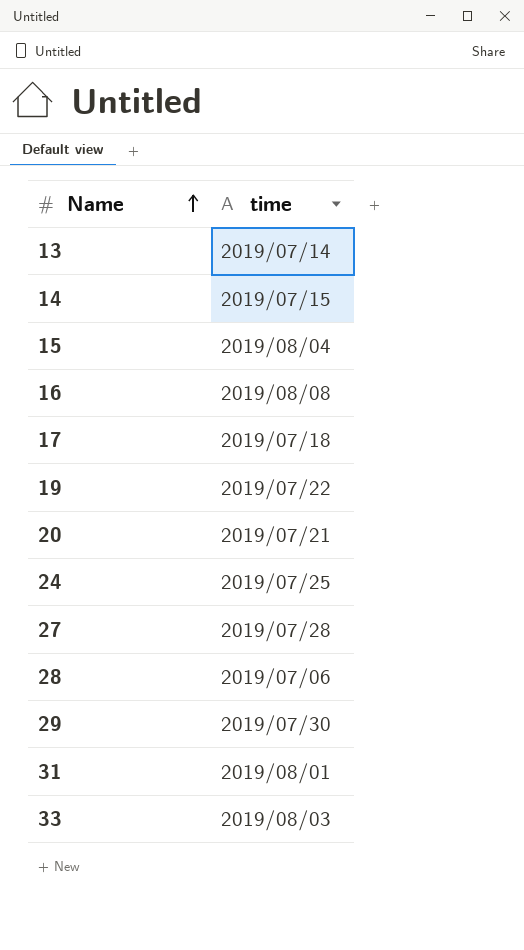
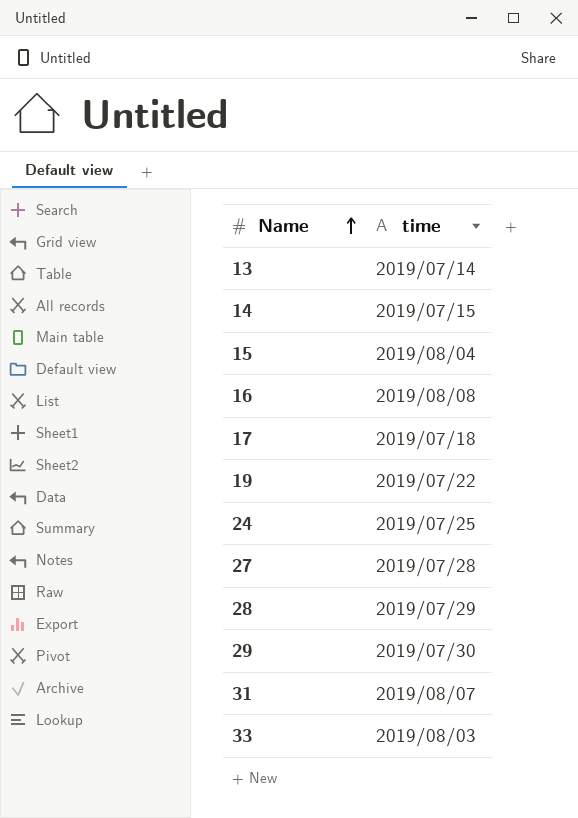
row 20: 2019/07/21 -> none
28 | time: 2019/07/06 -> 2019/07/29
31 | time: 2019/08/01 -> 2019/08/07

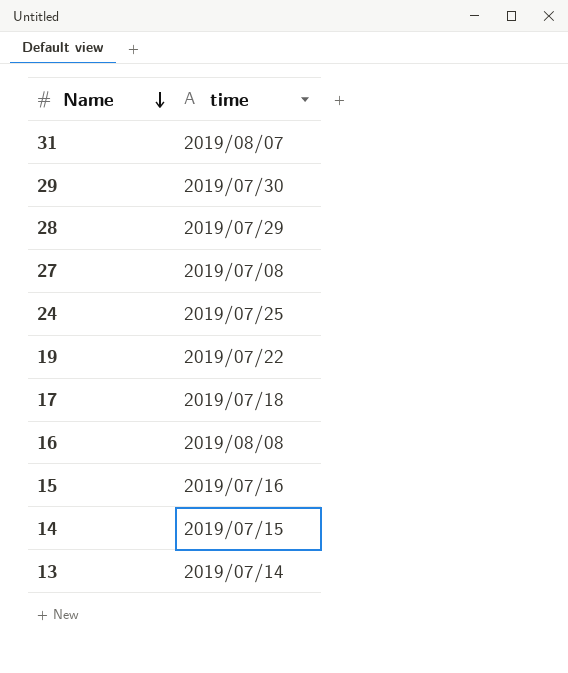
row order: Name ascending -> Name descending
row 33: 2019/08/03 -> none
27 | time: 2019/07/28 -> 2019/07/08
15 | time: 2019/08/04 -> 2019/07/16

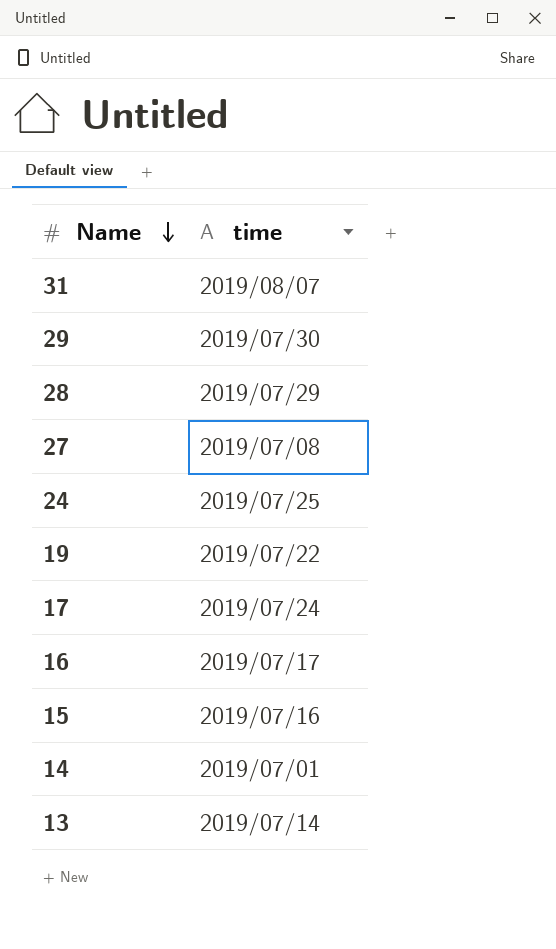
17 | time: 2019/07/18 -> 2019/07/24
16 | time: 2019/08/08 -> 2019/07/17
14 | time: 2019/07/15 -> 2019/07/01

